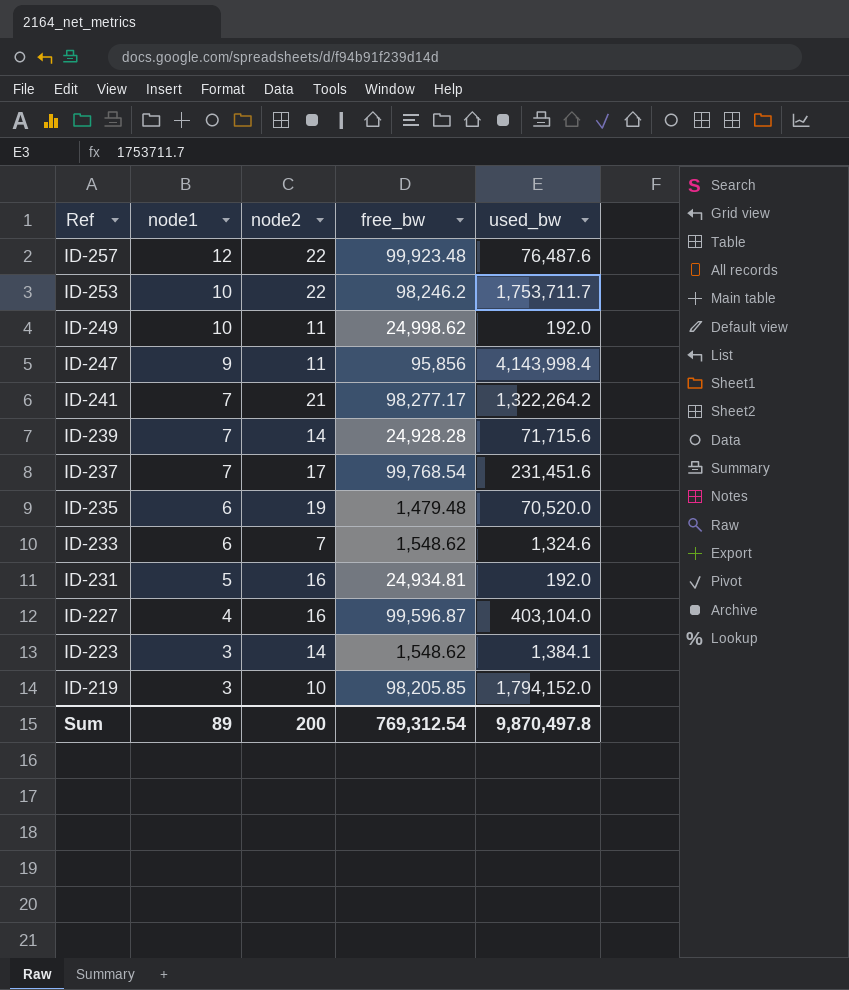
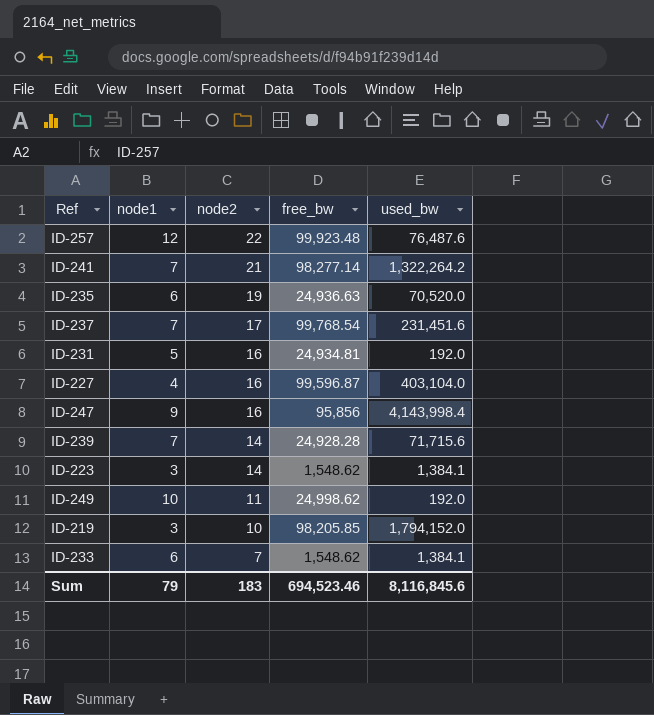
row order: Ref descending -> node2 descending
row ID-253: 10 | 22 | 98,246.2 | 1,753,711.7 -> none
ID-241 | free_bw: 98,277.17 -> 98,277.14
ID-235 | free_bw: 1,479.48 -> 24,936.63
ID-247 | node2: 11 -> 16
ID-233 | used_bw: 1,324.6 -> 1,384.1
Sum | node1: 89 -> 79
Sum | node2: 200 -> 183
Sum | free_bw: 769,312.54 -> 694,523.46
Sum | used_bw: 9,870,497.8 -> 8,116,845.6

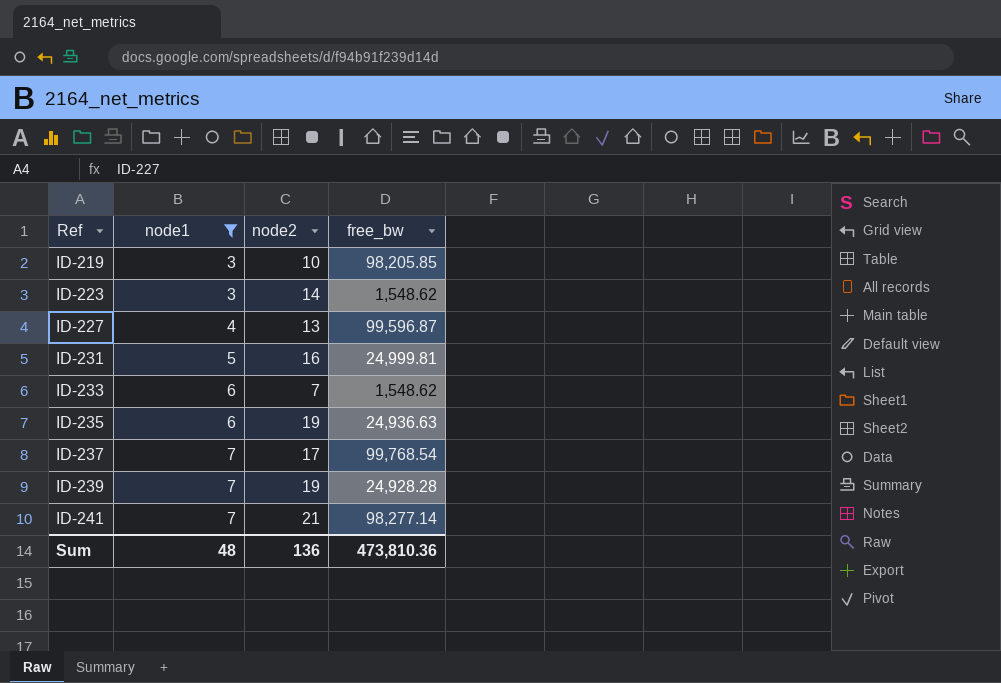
filter: none -> node1 <= 7
row order: node2 descending -> Ref ascending
column used_bw | position: 5 -> none
ID-227 | node2: 16 -> 13
ID-231 | free_bw: 24,934.81 -> 24,999.81
ID-239 | node2: 14 -> 19
Sum | node1: 79 -> 48
Sum | node2: 183 -> 136
Sum | free_bw: 694,523.46 -> 473,810.36

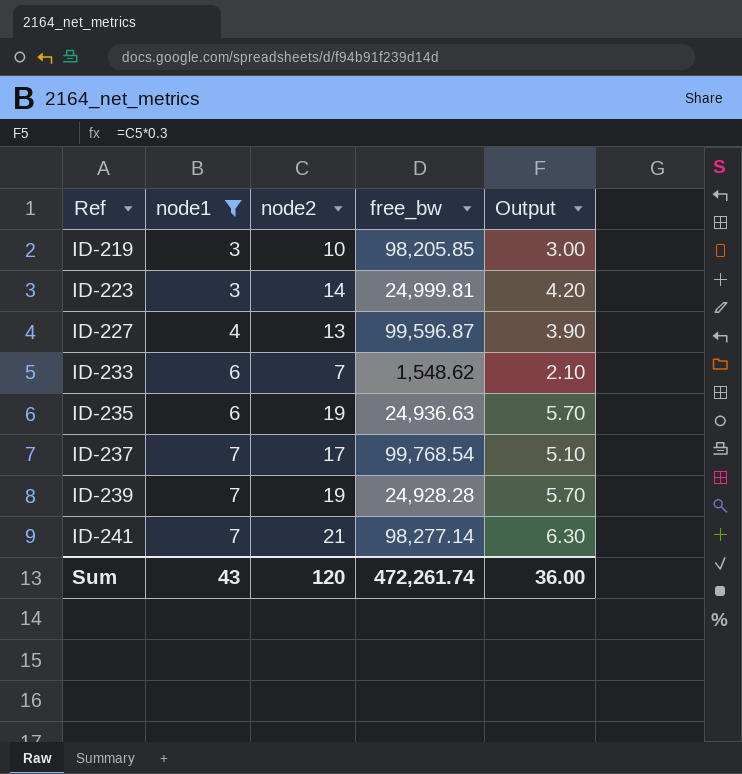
column Output | formula: none -> [node2] * 0.3
row ID-231: 5 | 16 | 24,999.81 -> none
ID-223 | free_bw: 1,548.62 -> 24,999.81
Sum | node1: 48 -> 43
Sum | node2: 136 -> 120
Sum | free_bw: 473,810.36 -> 472,261.74

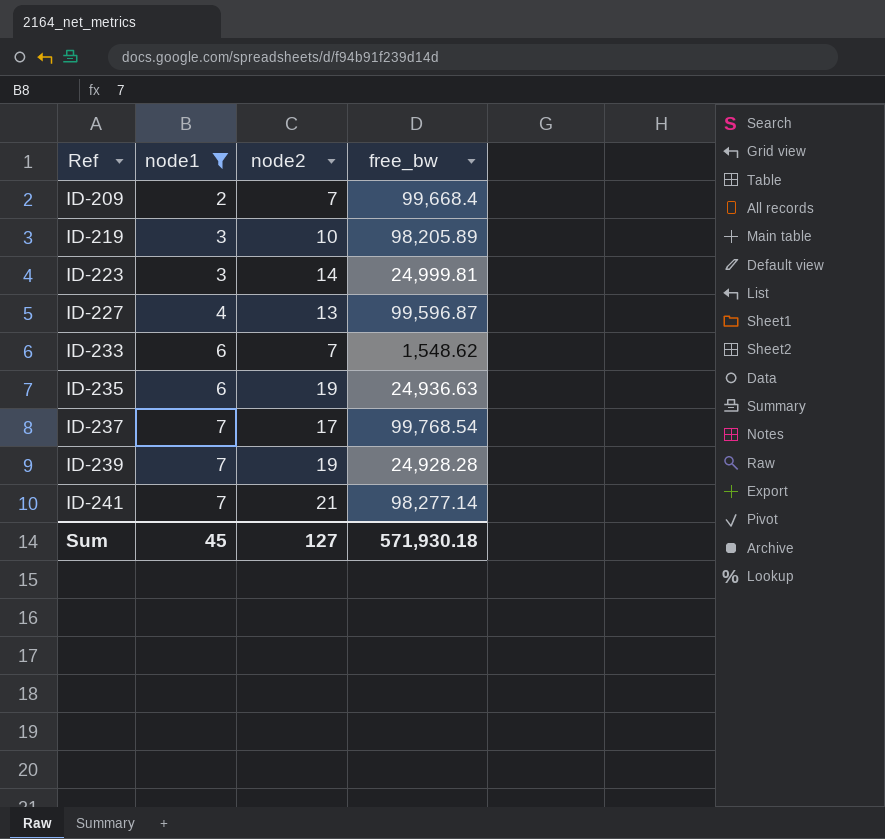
column Output | formula: [node2] * 0.3 -> none
row ID-209: none -> 2 | 7 | 99,668.4
ID-219 | free_bw: 98,205.85 -> 98,205.89
Sum | node1: 43 -> 45
Sum | node2: 120 -> 127
Sum | free_bw: 472,261.74 -> 571,930.18

